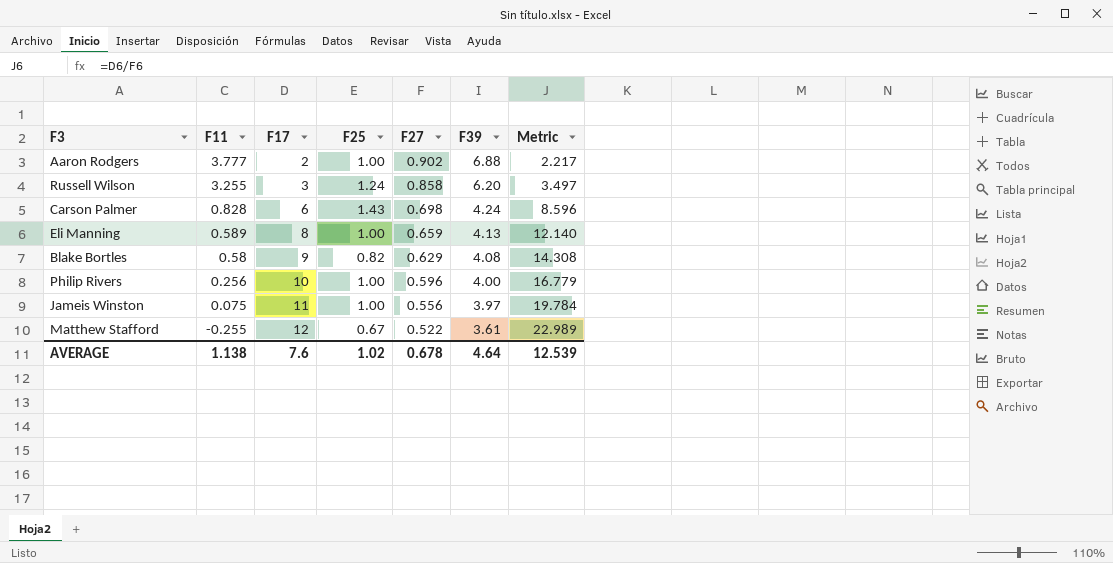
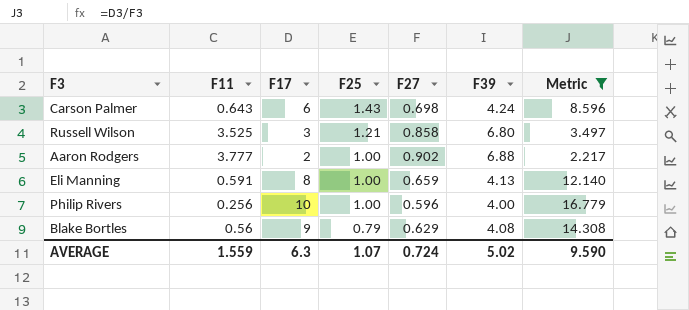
filter: none -> Metric <= 16.779
row order: F11 descending -> F25 descending
Carson Palmer | F11: 0.828 -> 0.643
Russell Wilson | F11: 3.255 -> 3.525
Russell Wilson | F25: 1.24 -> 1.21
Russell Wilson | F39: 6.20 -> 6.80
Eli Manning | F11: 0.589 -> 0.591
Blake Bortles | F11: 0.58 -> 0.56
Blake Bortles | F25: 0.82 -> 0.79
AVERAGE | F11: 1.138 -> 1.559
AVERAGE | F17: 7.6 -> 6.3
AVERAGE | F25: 1.02 -> 1.07
AVERAGE | F27: 0.678 -> 0.724
AVERAGE | F39: 4.64 -> 5.02
AVERAGE | Metric: 12.539 -> 9.590

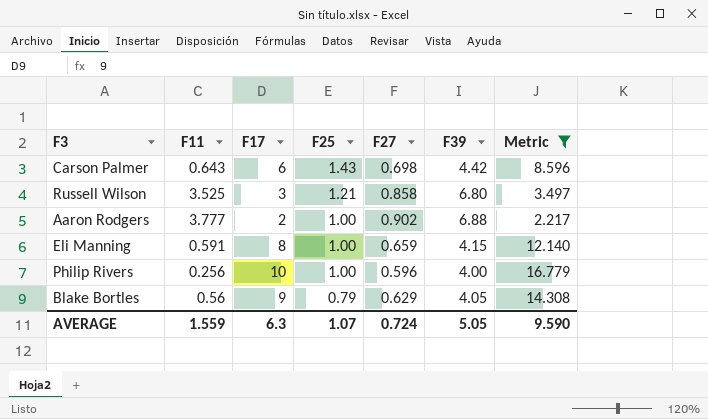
Carson Palmer | F39: 4.24 -> 4.42
Eli Manning | F39: 4.13 -> 4.15
Blake Bortles | F39: 4.08 -> 4.05
AVERAGE | F39: 5.02 -> 5.05

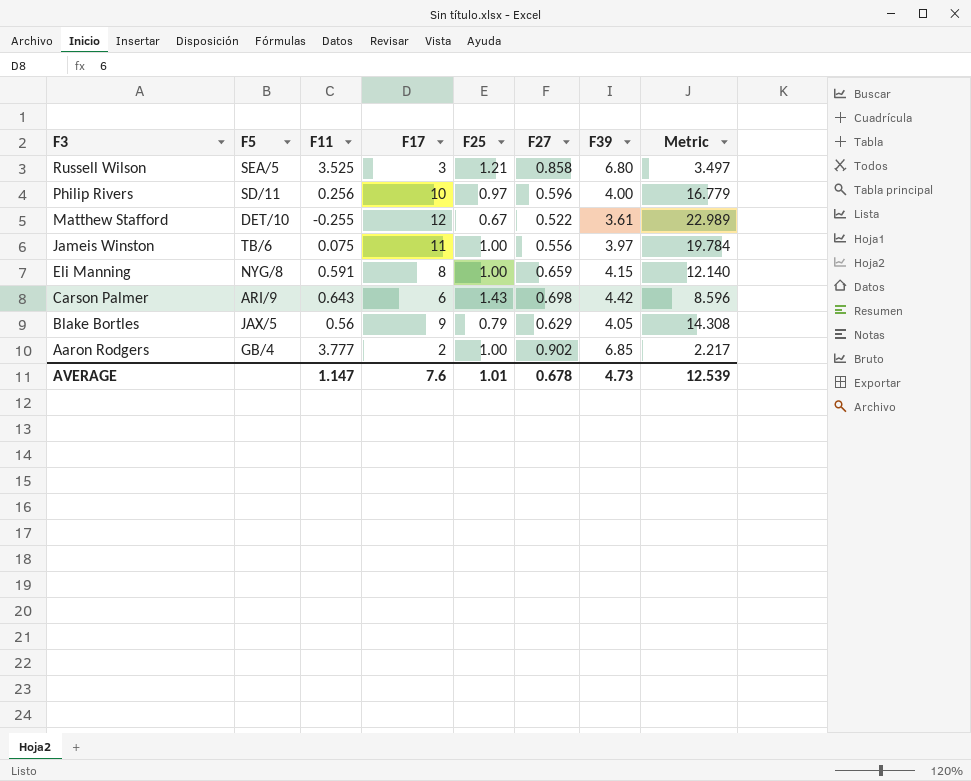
filter: Metric <= 16.779 -> none
row order: F25 descending -> F3 descending
column F5 | position: none -> 2
Philip Rivers | F25: 1.00 -> 0.97
Aaron Rodgers | F39: 6.88 -> 6.85
AVERAGE | F11: 1.559 -> 1.147
AVERAGE | F17: 6.3 -> 7.6
AVERAGE | F25: 1.07 -> 1.01
AVERAGE | F27: 0.724 -> 0.678
AVERAGE | F39: 5.05 -> 4.73
AVERAGE | Metric: 9.590 -> 12.539

